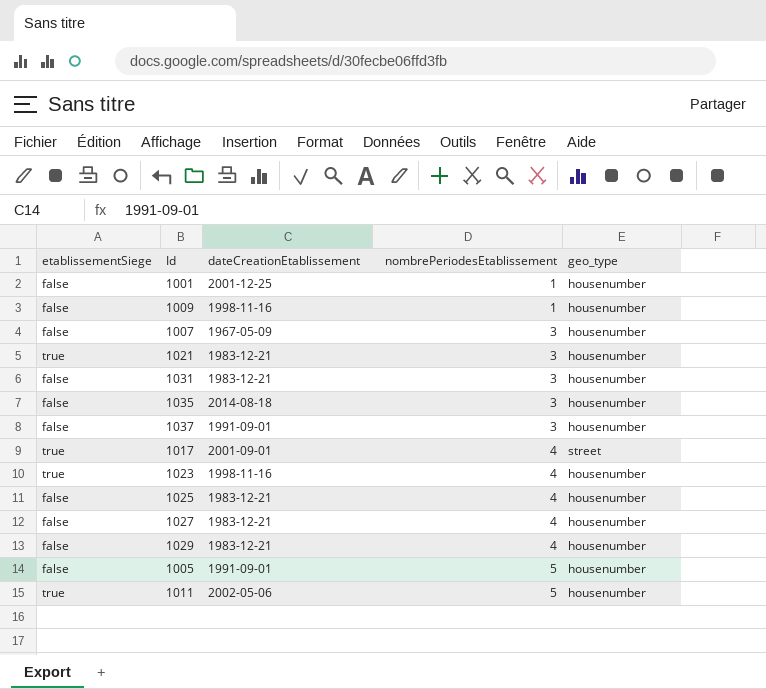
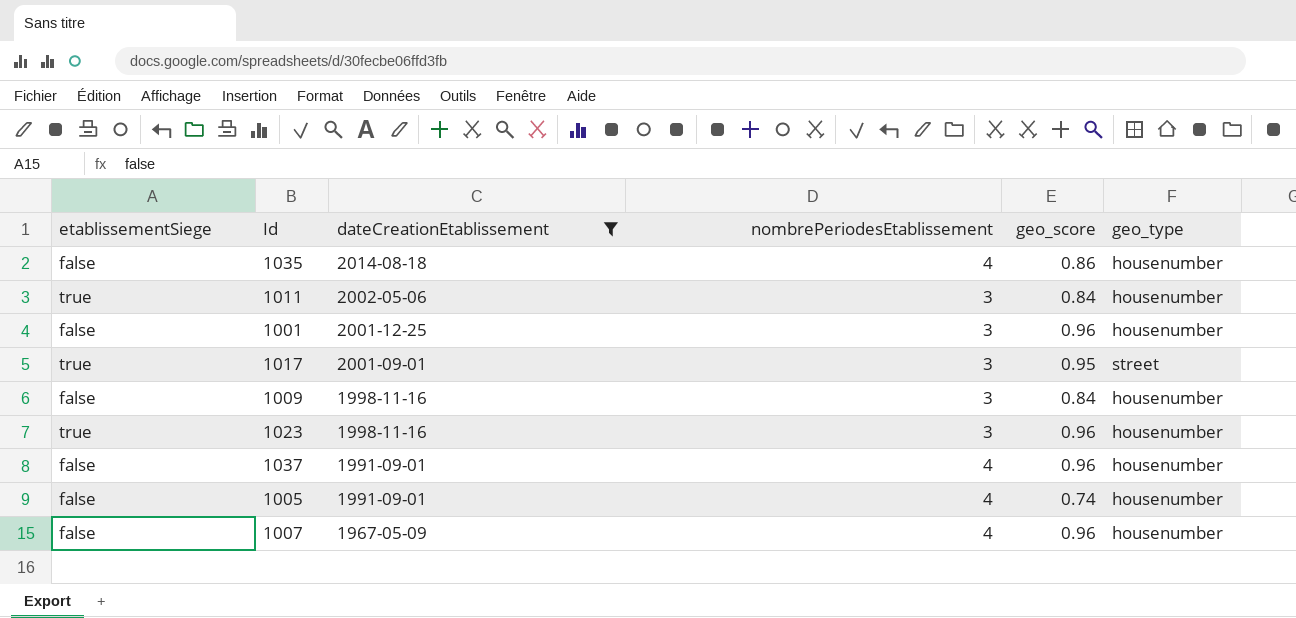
filter: none -> dateCreationEtablissement != 1983-12-21
row order: nombrePeriodesEtablissement ascending -> dateCreationEtablissement descending
column geo_score | position: none -> 5
1035 | nombrePeriodesEtablissement: 3 -> 4
1011 | nombrePeriodesEtablissement: 5 -> 3
1001 | nombrePeriodesEtablissement: 1 -> 3
1017 | nombrePeriodesEtablissement: 4 -> 3
1009 | nombrePeriodesEtablissement: 1 -> 3
1023 | nombrePeriodesEtablissement: 4 -> 3
1037 | nombrePeriodesEtablissement: 3 -> 4
1005 | nombrePeriodesEtablissement: 5 -> 4
1007 | nombrePeriodesEtablissement: 3 -> 4

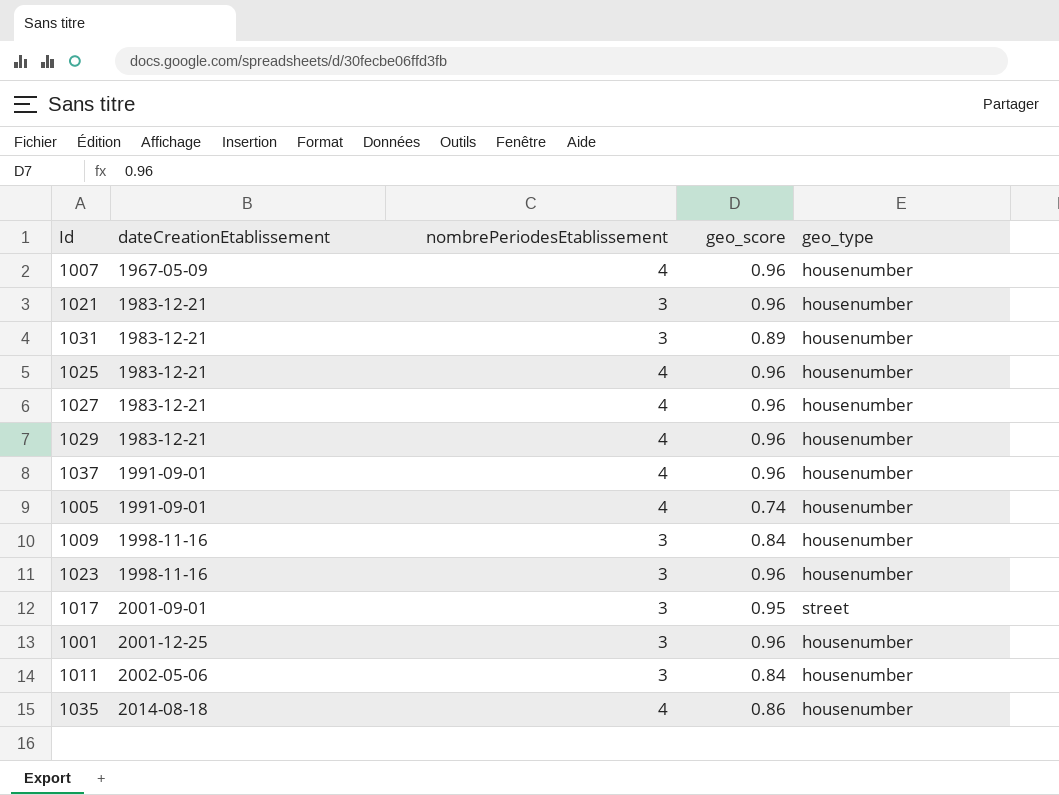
filter: dateCreationEtablissement != 1983-12-21 -> none
row order: dateCreationEtablissement descending -> dateCreationEtablissement ascending
column etablissementSiege | position: 1 -> none

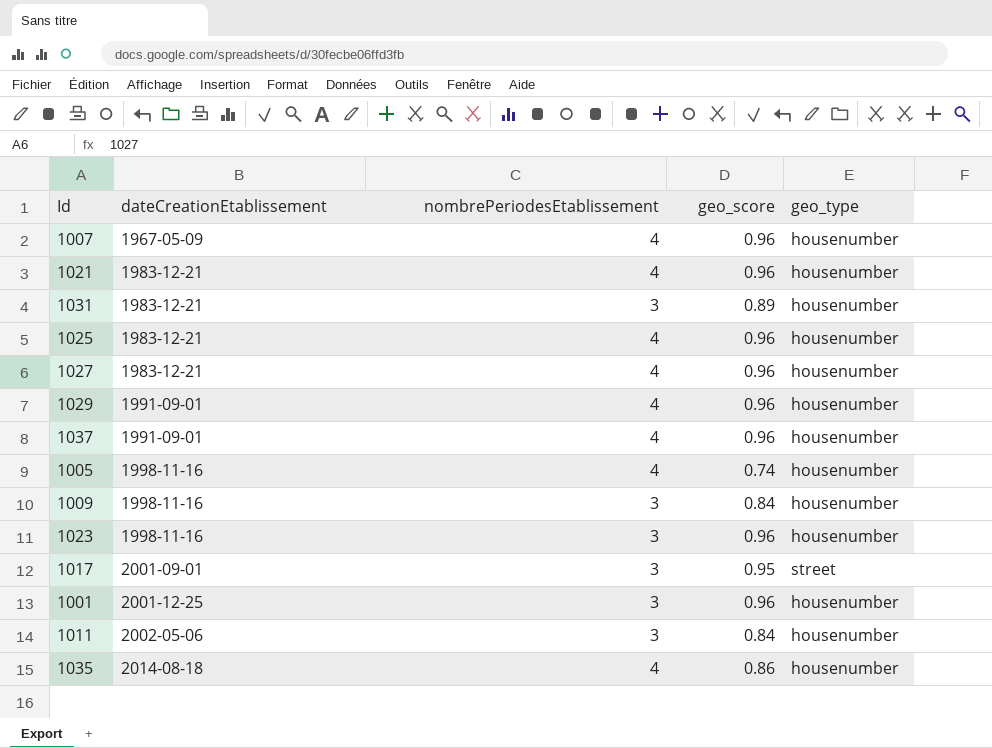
1021 | nombrePeriodesEtablissement: 3 -> 4
1029 | dateCreationEtablissement: 1983-12-21 -> 1991-09-01
1005 | dateCreationEtablissement: 1991-09-01 -> 1998-11-16

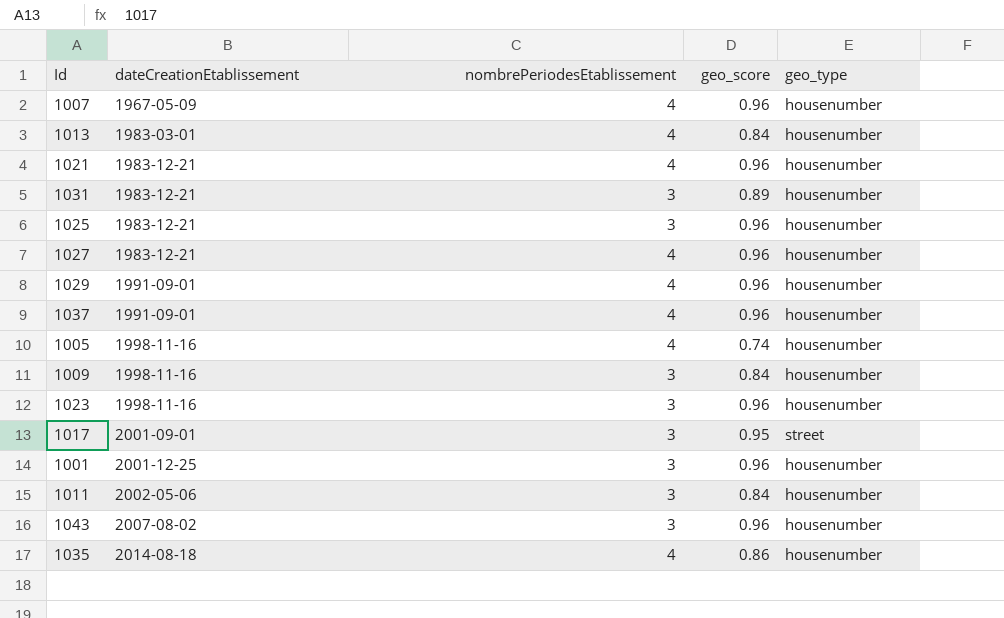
row 1013: none -> 1983-03-01 | 4 | 0.84 | housenumber
1025 | nombrePeriodesEtablissement: 4 -> 3
row 1043: none -> 2007-08-02 | 3 | 0.96 | housenumber

